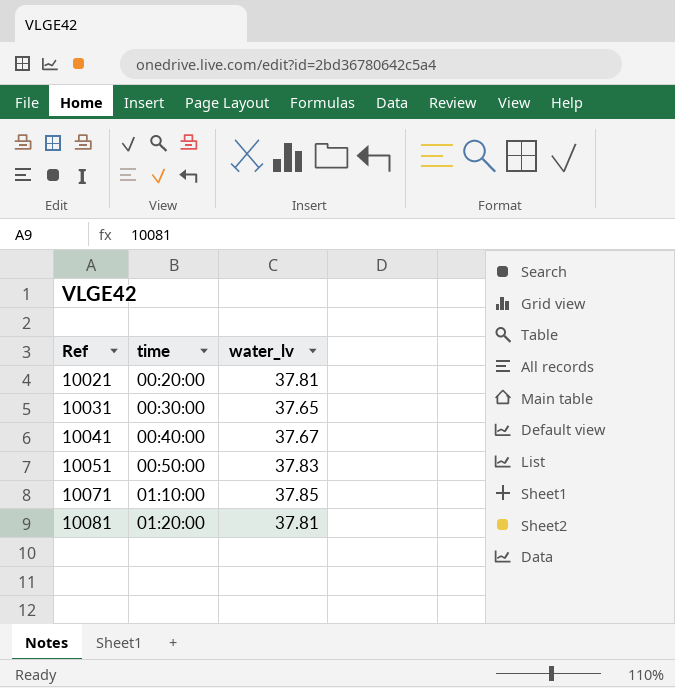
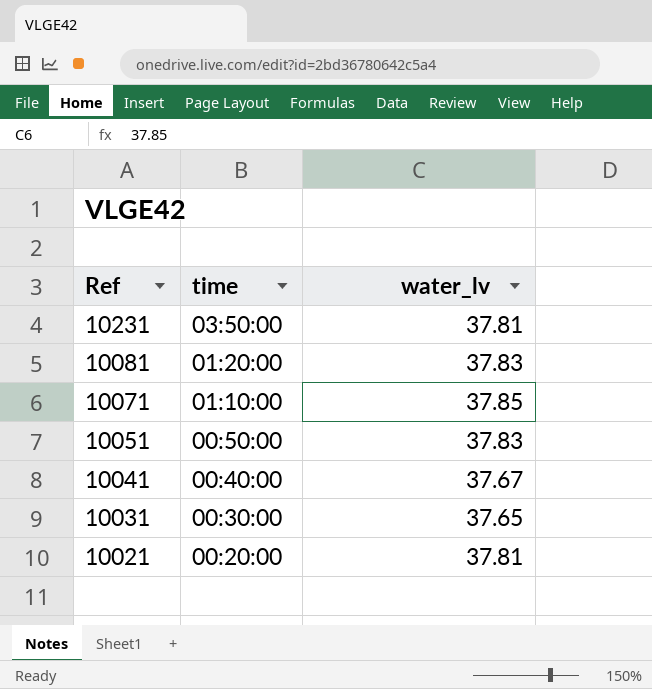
row order: Ref ascending -> Ref descending
row 10231: none -> 03:50:00 | 37.81
10081 | water_lv: 37.81 -> 37.83

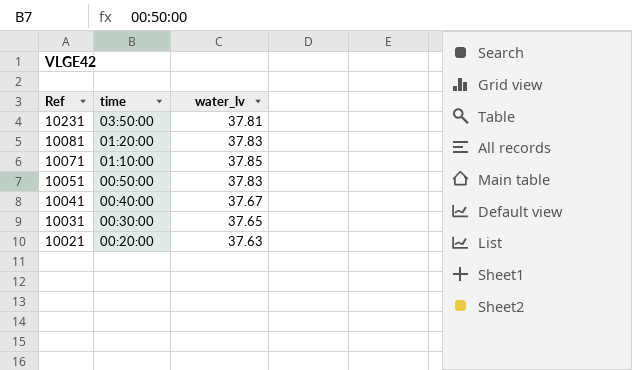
10021 | water_lv: 37.81 -> 37.63

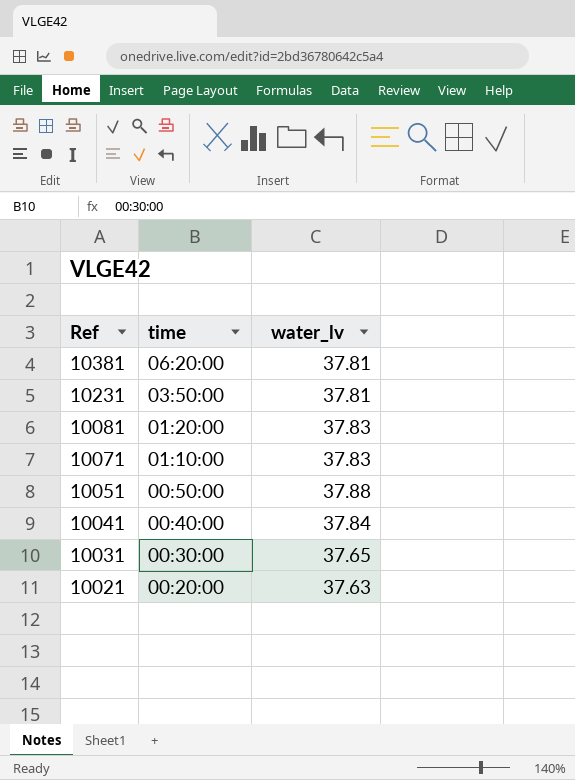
row 10381: none -> 06:20:00 | 37.81
10071 | water_lv: 37.85 -> 37.83
10051 | water_lv: 37.83 -> 37.88
10041 | water_lv: 37.67 -> 37.84

